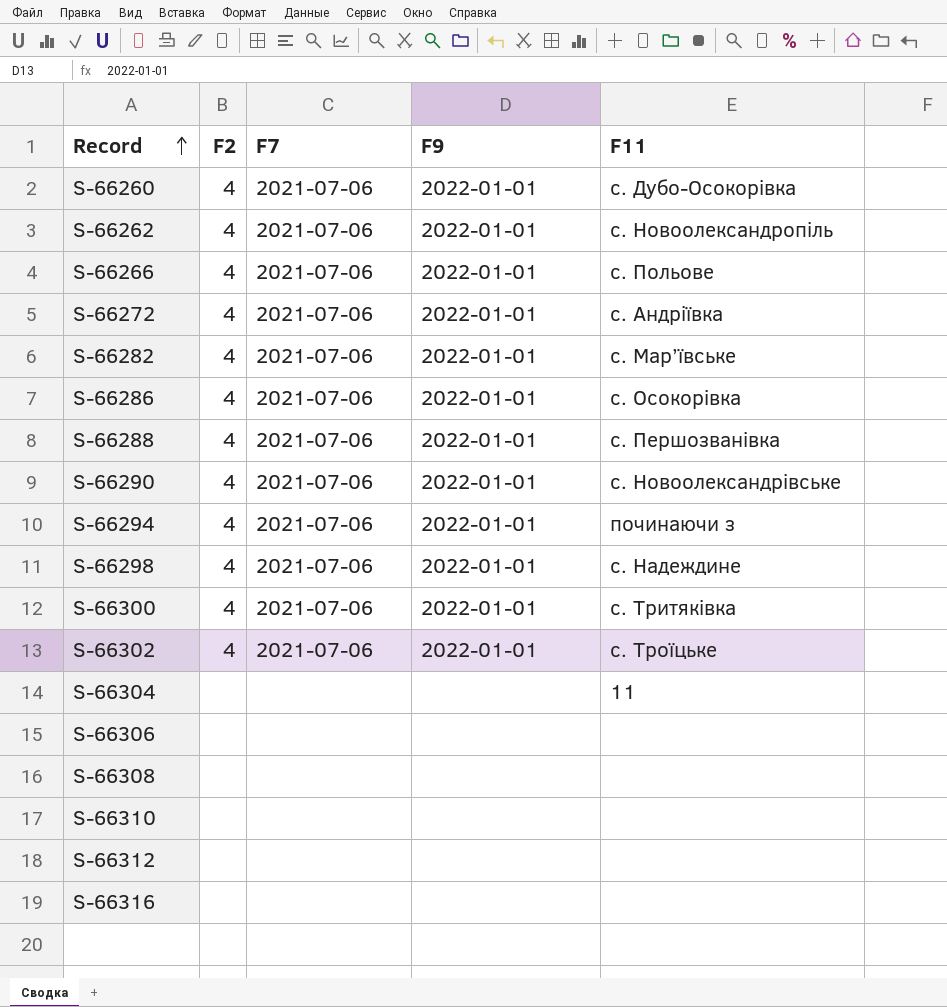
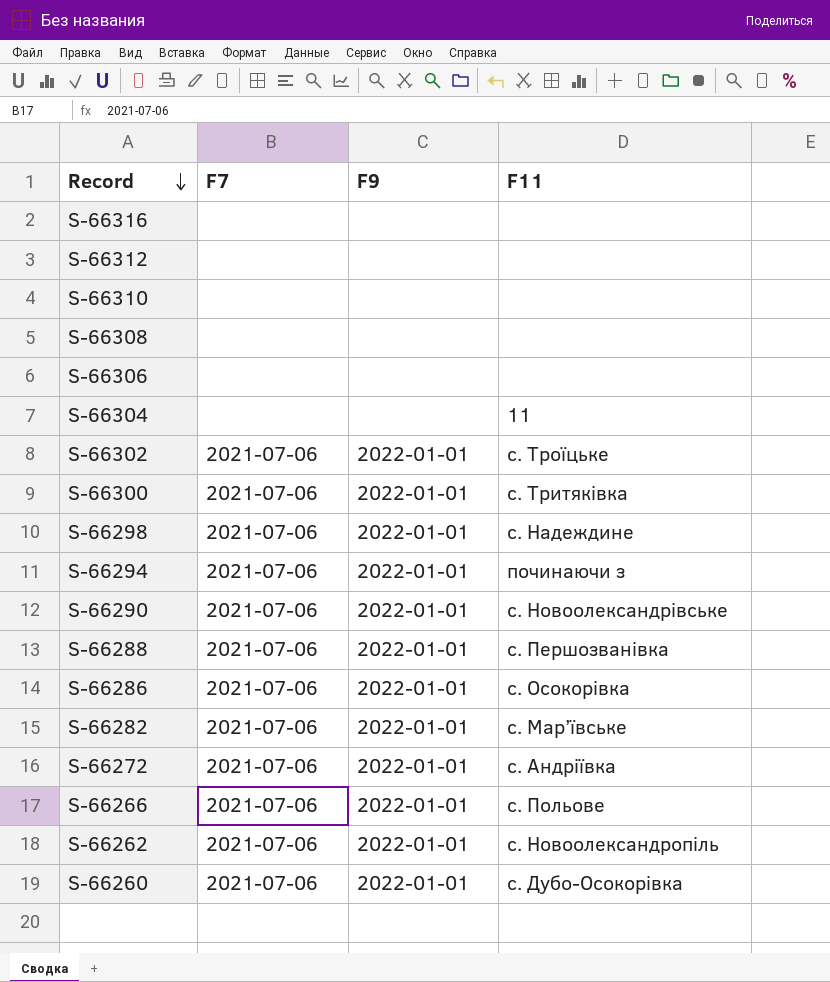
row order: Record ascending -> Record descending
column F2 | position: 2 -> none

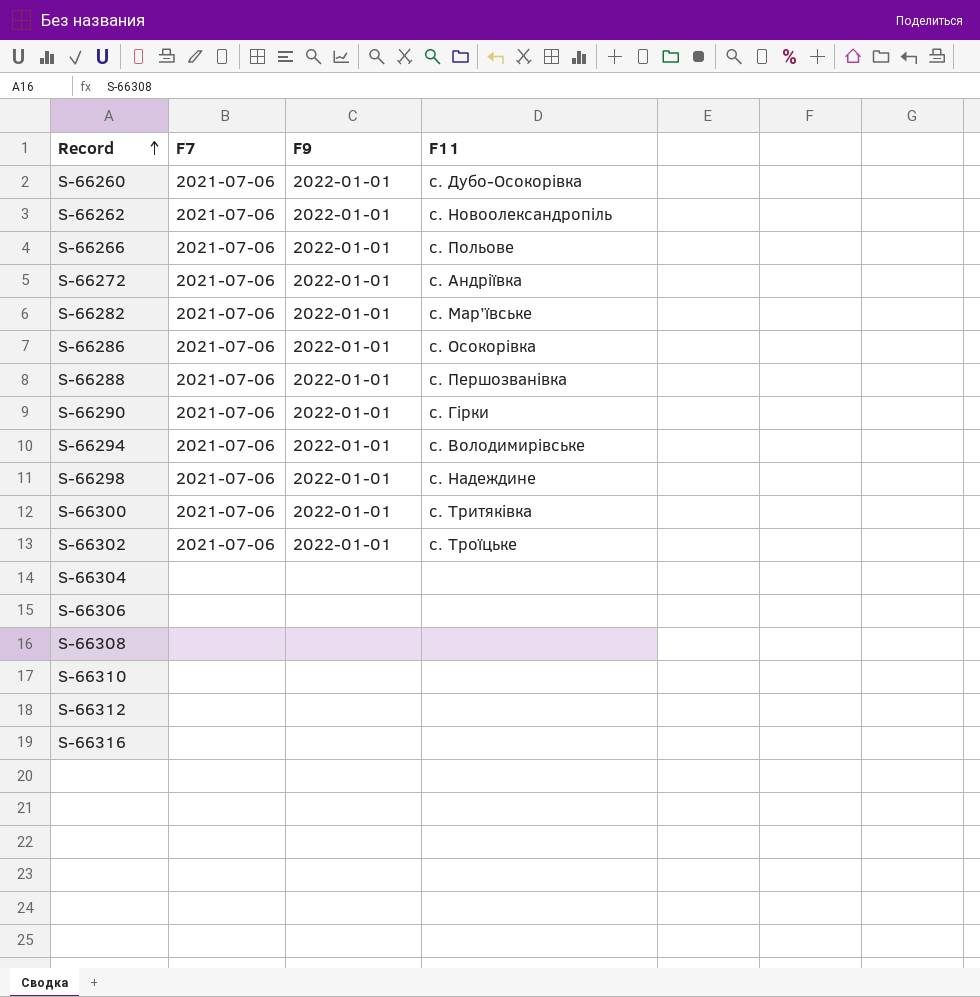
row order: Record descending -> Record ascending
S-66290 | F11: с. Новоолександрівське -> с. Гірки
S-66294 | F11: починаючи з -> с. Володимирівське
S-66304 | F11: 11 -> none

